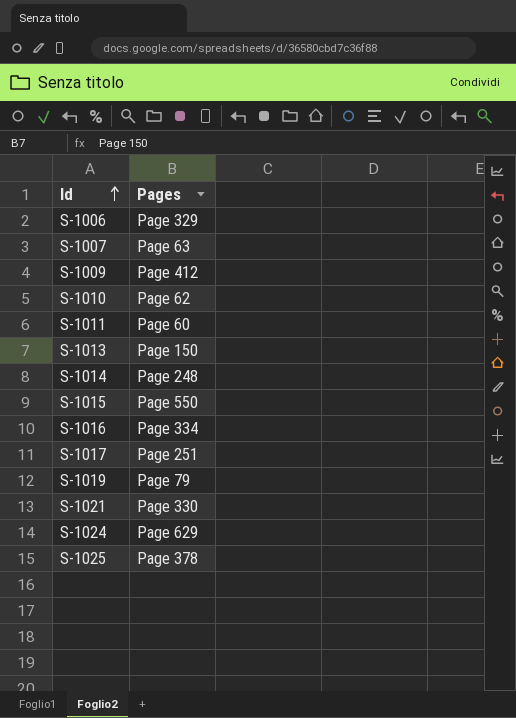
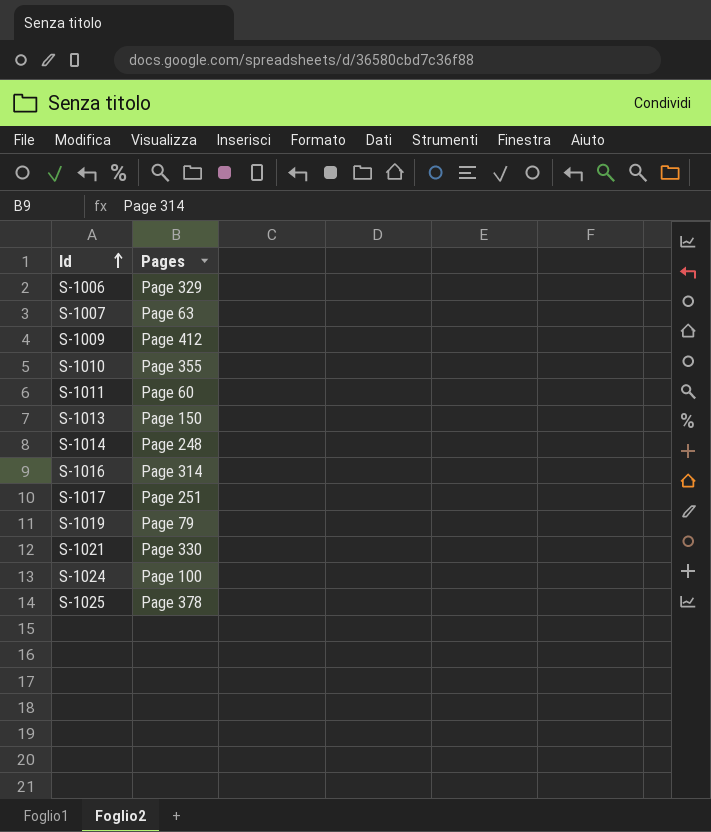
row S-1015: Page 550 -> none
S-1010 | Pages: Page 62 -> Page 355
S-1016 | Pages: Page 334 -> Page 314
S-1024 | Pages: Page 629 -> Page 100

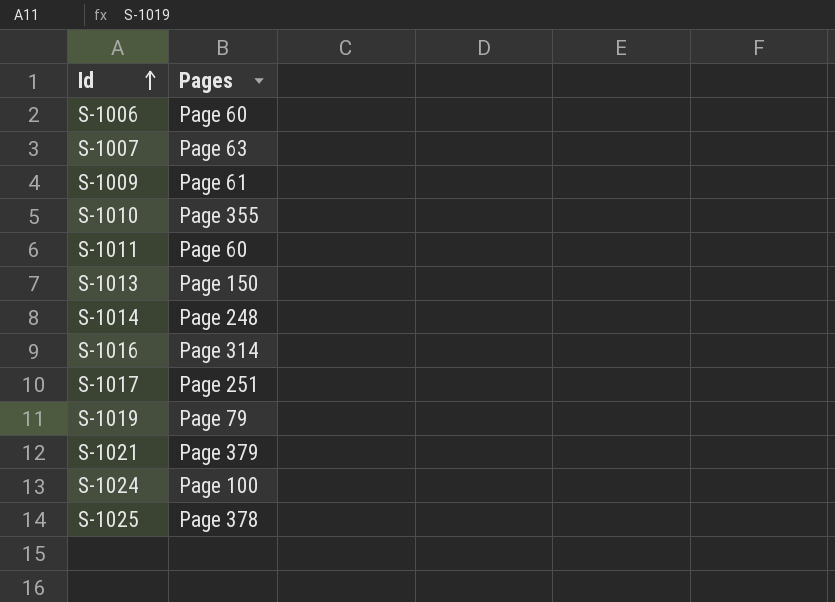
S-1006 | Pages: Page 329 -> Page 60
S-1009 | Pages: Page 412 -> Page 61
S-1021 | Pages: Page 330 -> Page 379

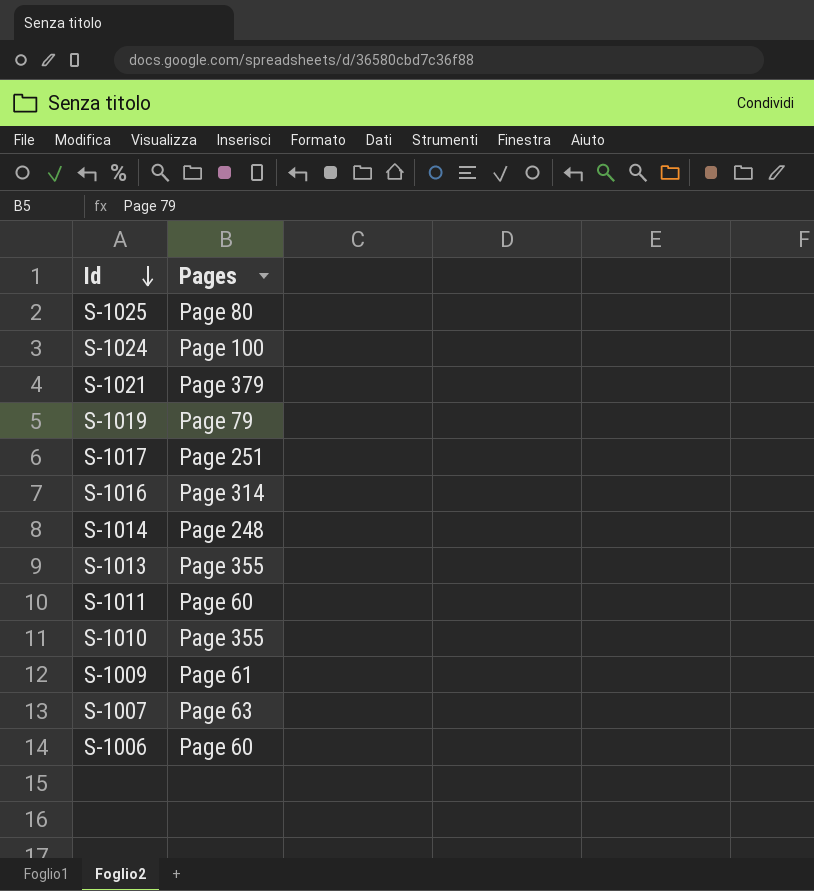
row order: Id ascending -> Id descending
S-1025 | Pages: Page 378 -> Page 80
S-1013 | Pages: Page 150 -> Page 355

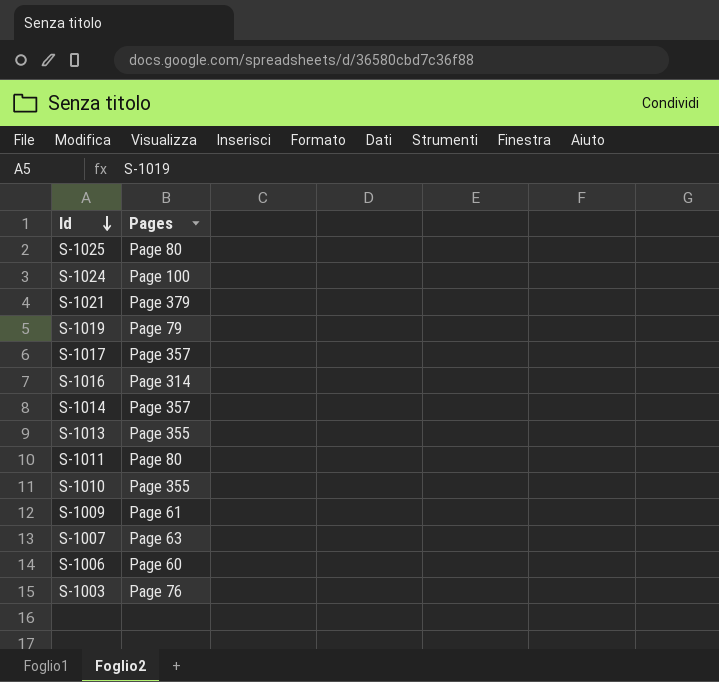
S-1017 | Pages: Page 251 -> Page 357
S-1014 | Pages: Page 248 -> Page 357
S-1011 | Pages: Page 60 -> Page 80
row S-1003: none -> Page 76

